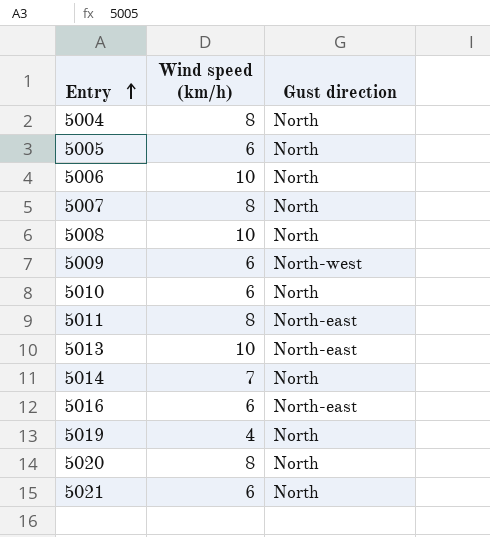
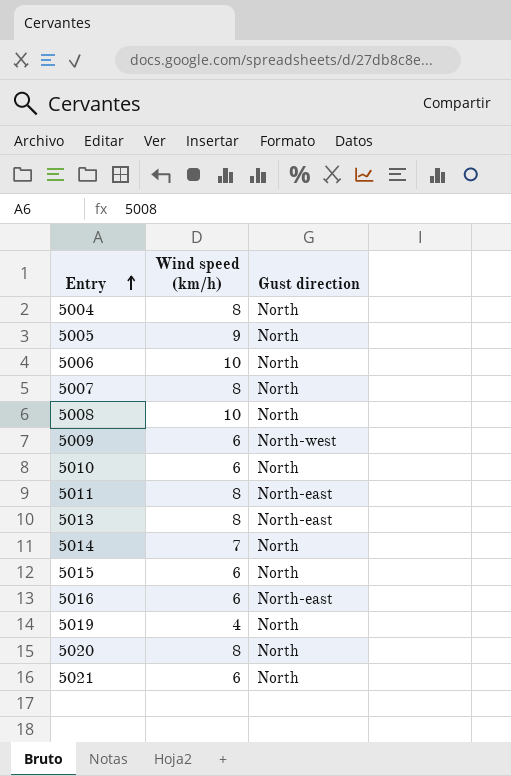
5005 | Wind speed (km/h): 6 -> 9
5013 | Wind speed (km/h): 10 -> 8
row 5015: none -> 6 | North

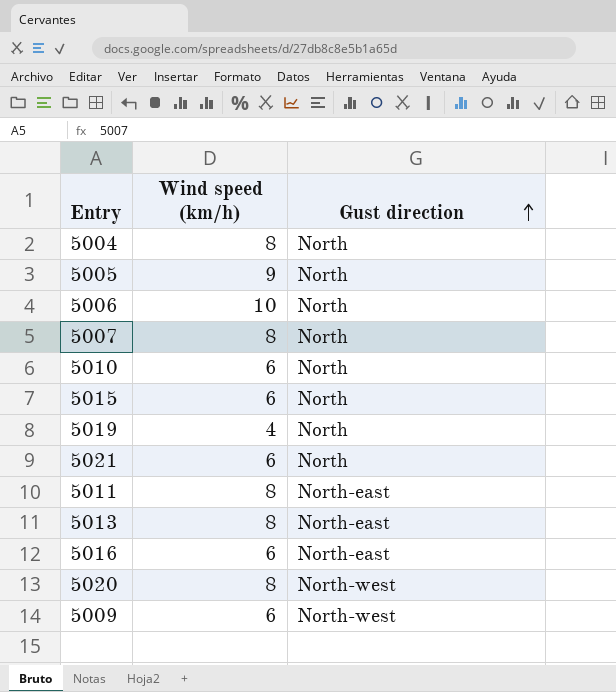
row order: Entry ascending -> Gust direction ascending
row 5008: 10 | North -> none
row 5014: 7 | North -> none
5020 | Gust direction: North -> North-west

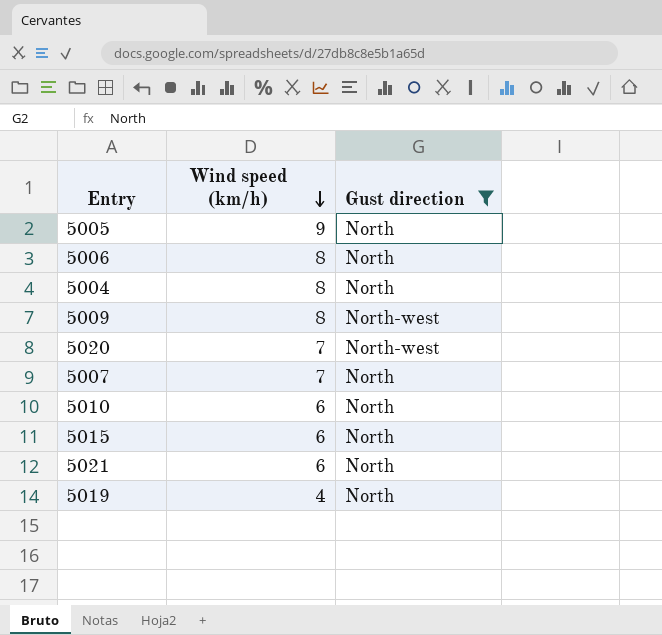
filter: none -> Gust direction != North-east
row order: Gust direction ascending -> Wind speed (km/h) descending
5006 | Wind speed (km/h): 10 -> 8
5009 | Wind speed (km/h): 6 -> 8
5020 | Wind speed (km/h): 8 -> 7
5007 | Wind speed (km/h): 8 -> 7

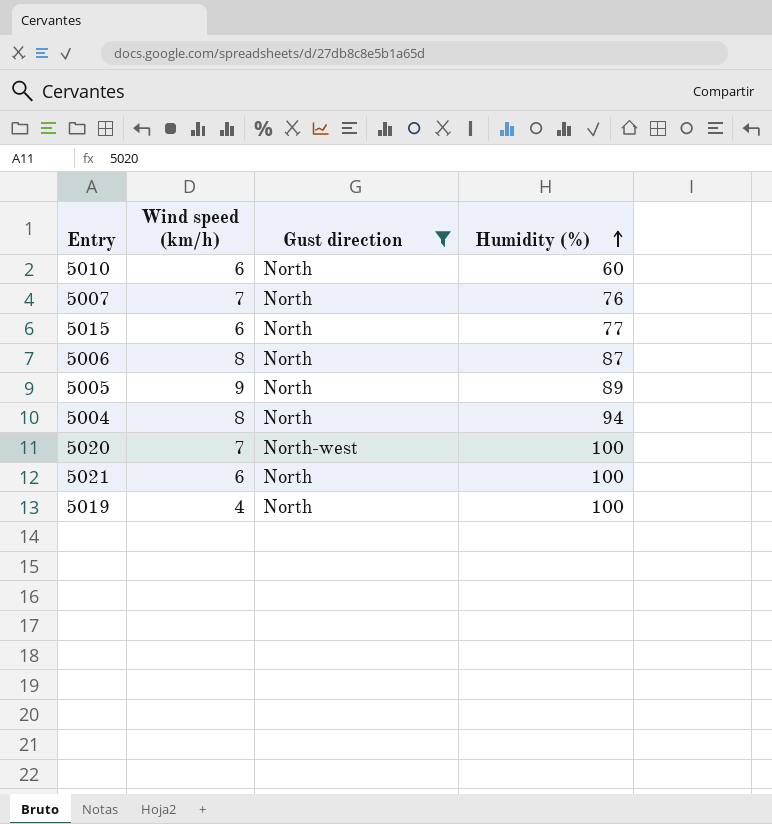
row order: Wind speed (km/h) descending -> Humidity (%) ascending
column Humidity (%) | position: none -> 4
row 5009: 8 | North-west -> none

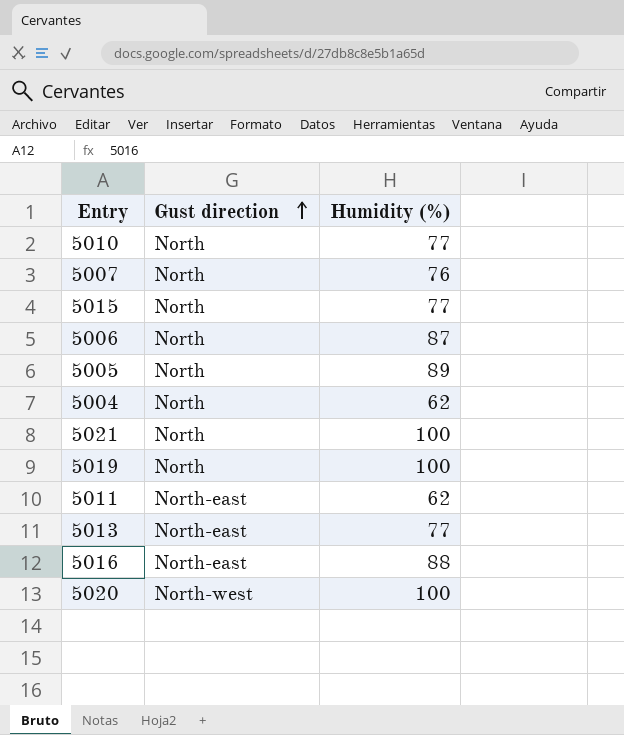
filter: Gust direction != North-east -> none
row order: Humidity (%) ascending -> Gust direction ascending
column Wind speed (km/h) | position: 2 -> none
5010 | Humidity (%): 60 -> 77
5004 | Humidity (%): 94 -> 62

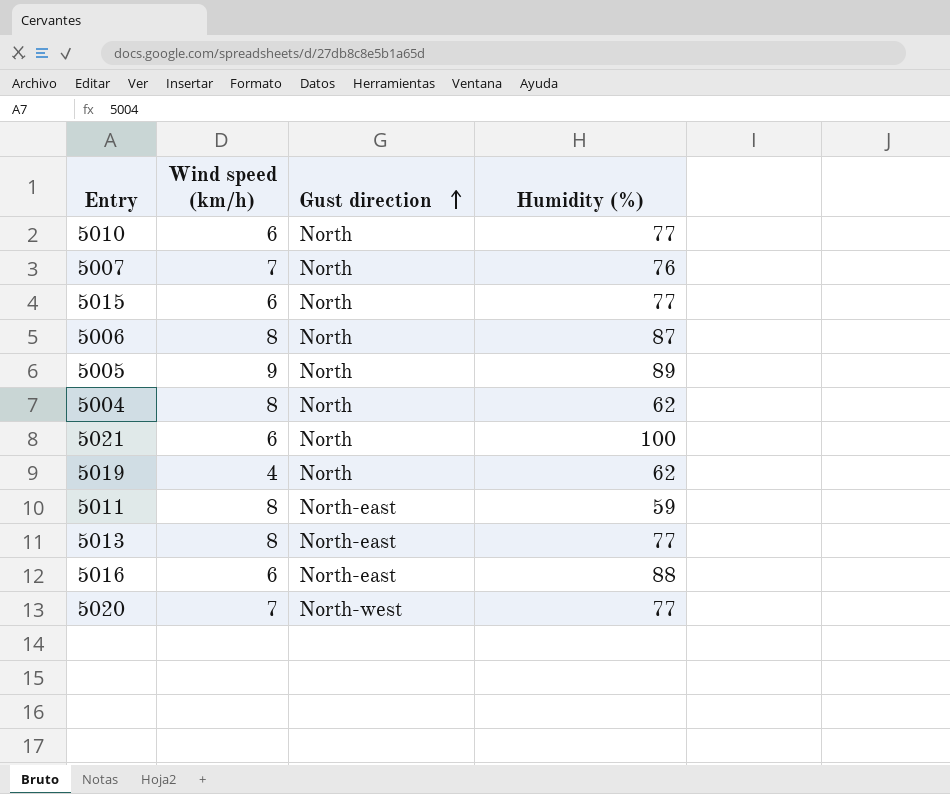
column Wind speed (km/h) | position: none -> 2
5019 | Humidity (%): 100 -> 62
5011 | Humidity (%): 62 -> 59
5020 | Humidity (%): 100 -> 77

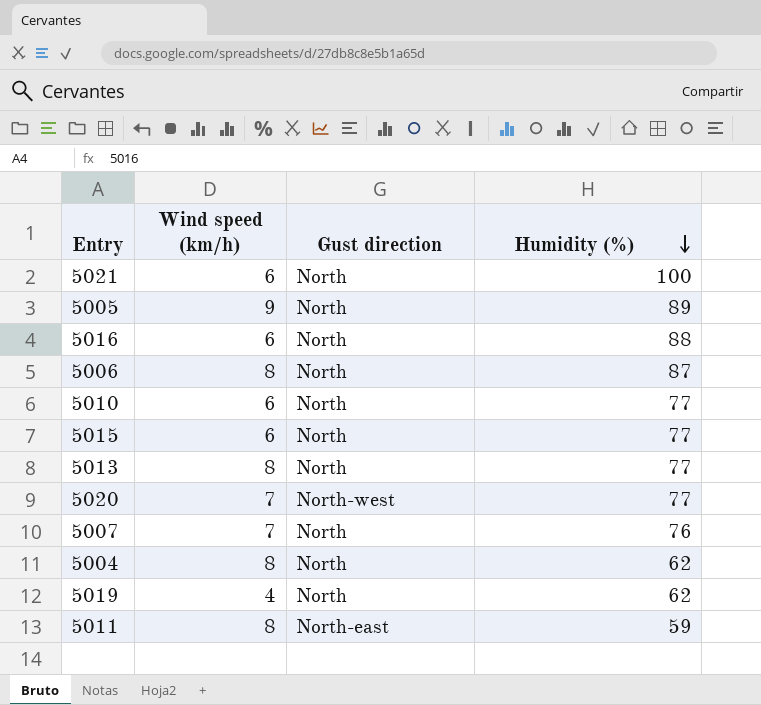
row order: Gust direction ascending -> Humidity (%) descending
5016 | Gust direction: North-east -> North
5013 | Gust direction: North-east -> North

